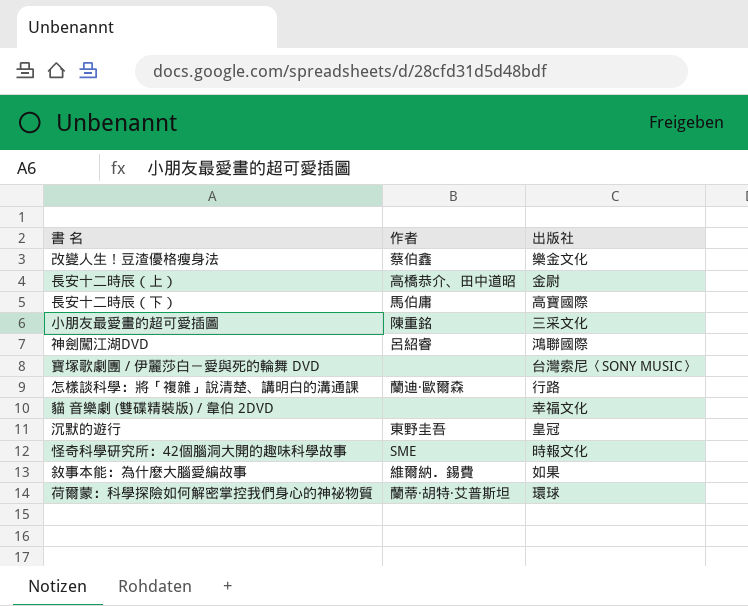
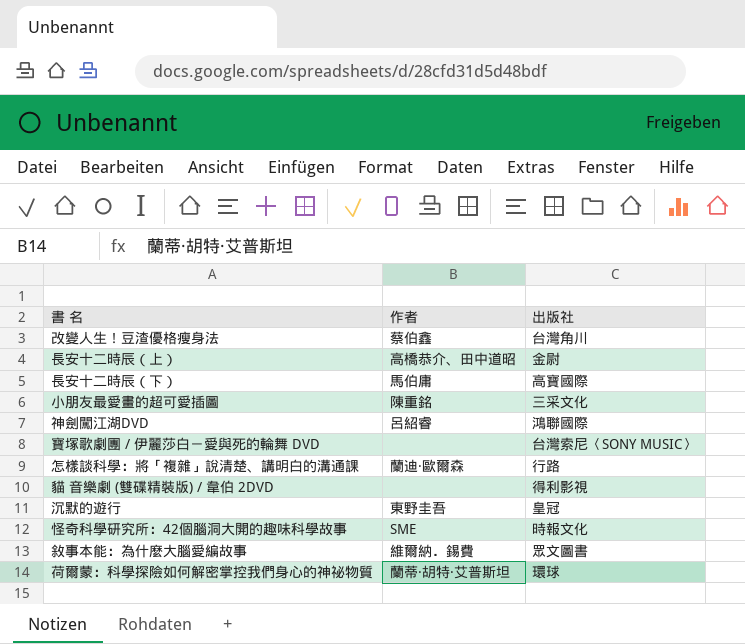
改變人生！豆渣優格瘦身法 | 出版社: 樂金文化 -> 台灣角川
貓 音樂劇 (雙碟精裝版) / 韋伯 2DVD | 出版社: 幸福文化 -> 得利影視
敘事本能：為什麼大腦愛編故事 | 出版社: 如果 -> 眾文圖書

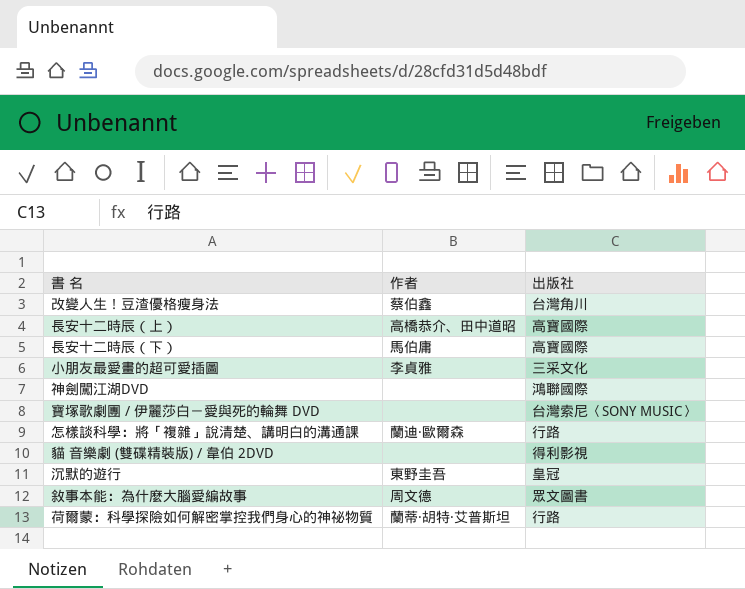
row 怪奇科學研究所：42個腦洞大開的趣味科學故事: SME | 時報文化 -> none
長安十二時辰（上） | 出版社: 金尉 -> 高寶國際
小朋友最愛畫的超可愛插圖 | 作者: 陳重銘 -> 李貞雅
神劍闖江湖DVD | 作者: 呂紹睿 -> none
敘事本能：為什麼大腦愛編故事 | 作者: 維爾納．錫費 -> 周文德
荷爾蒙：科學探險如何解密掌控我們身心的神祕物質 | 出版社: 環球 -> 行路

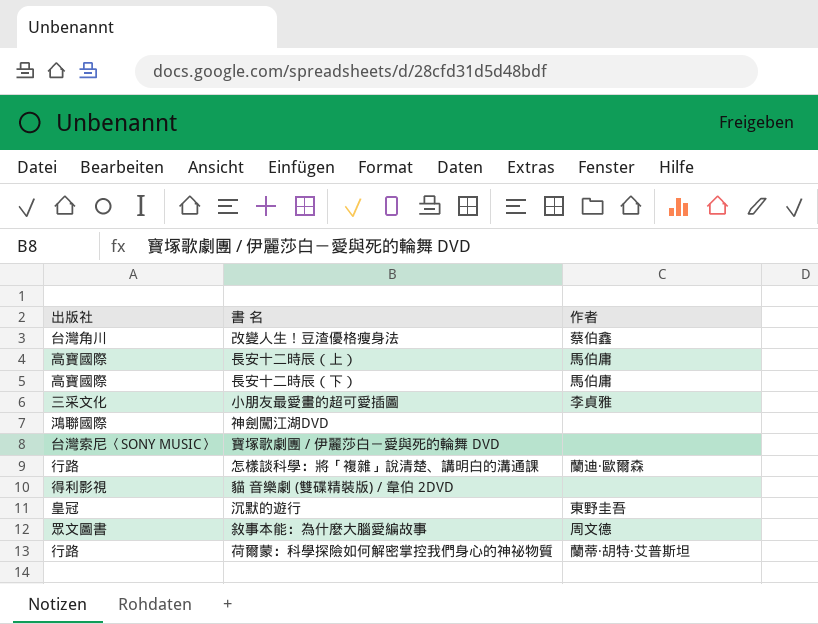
column 出版社 | position: 3 -> 1
長安十二時辰（上） | 作者: 高橋恭介、田中道昭 -> 馬伯庸

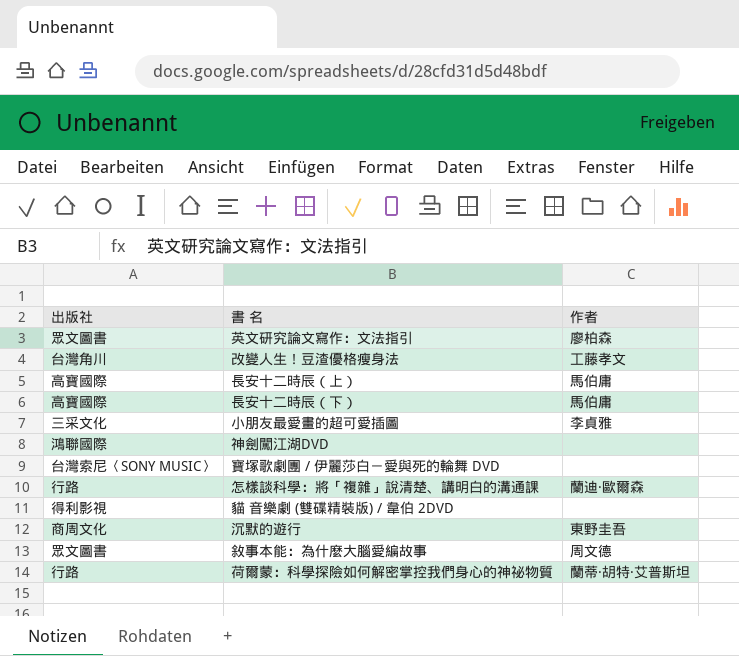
row 英文研究論文寫作：文法指引: none -> 眾文圖書 | 廖柏森
改變人生！豆渣優格瘦身法 | 作者: 蔡伯鑫 -> 工藤孝文
沉默的遊行 | 出版社: 皇冠 -> 商周文化

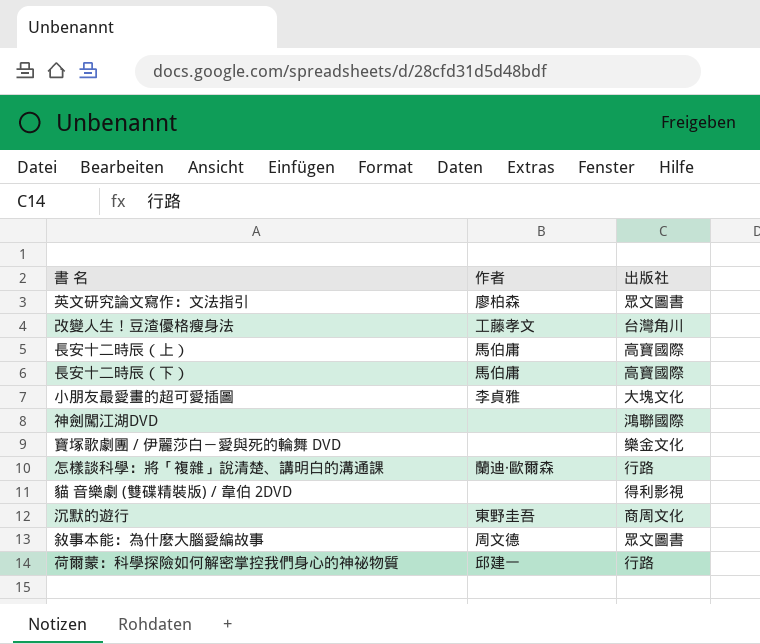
column 出版社 | position: 1 -> 3
小朋友最愛畫的超可愛插圖 | 出版社: 三采文化 -> 大塊文化
寶塚歌劇團 / 伊麗莎白－愛與死的輪舞 DVD | 出版社: 台灣索尼〈SONY MUSIC〉 -> 樂金文化
荷爾蒙：科學探險如何解密掌控我們身心的神祕物質 | 作者: 蘭蒂‧胡特‧艾普斯坦 -> 邱建一

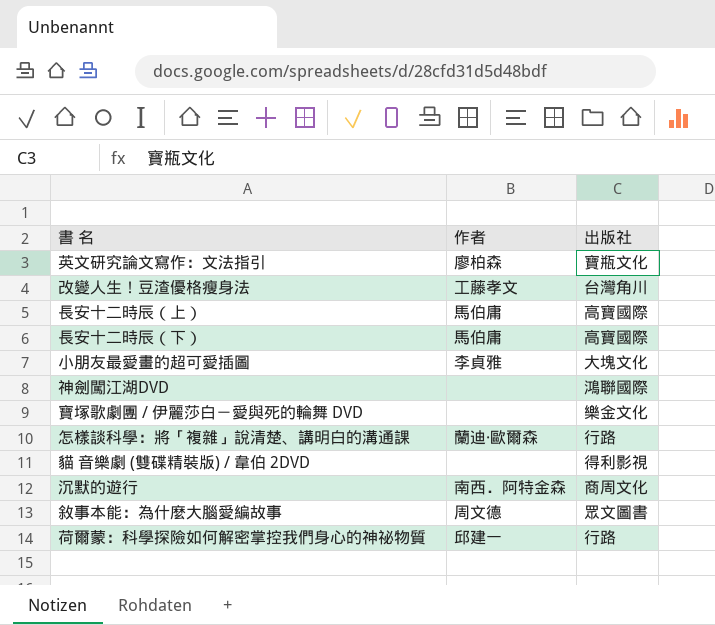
英文研究論文寫作：文法指引 | 出版社: 眾文圖書 -> 寶瓶文化
沉默的遊行 | 作者: 東野圭吾 -> 南西．阿特金森

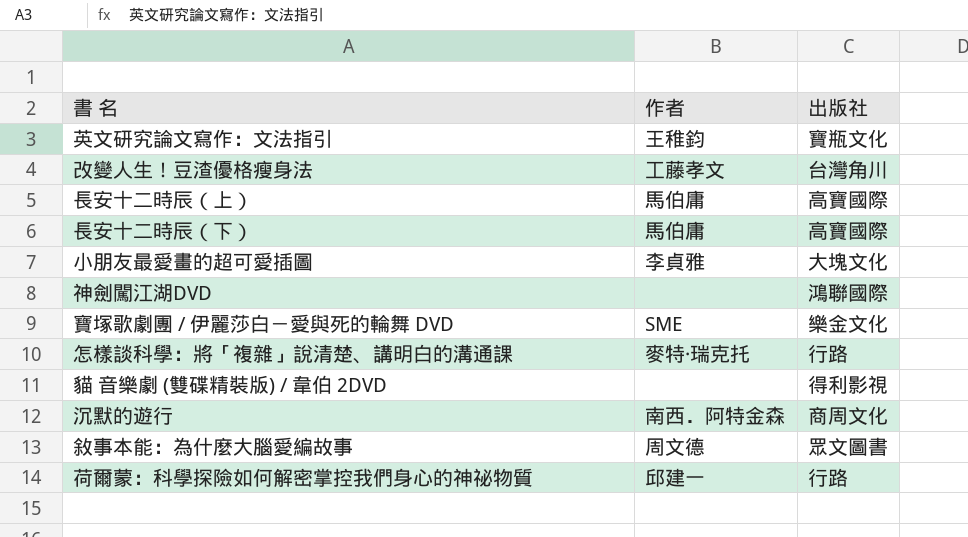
英文研究論文寫作：文法指引 | 作者: 廖柏森 -> 王稚鈞
寶塚歌劇團 / 伊麗莎白－愛與死的輪舞 DVD | 作者: none -> SME
怎樣談科學：將「複雜」說清楚、講明白的溝通課 | 作者: 蘭迪‧歐爾森 -> 麥特‧瑞克托

